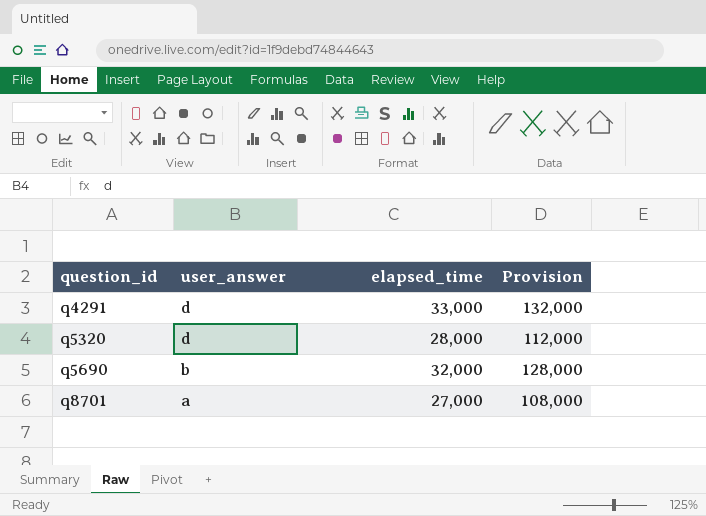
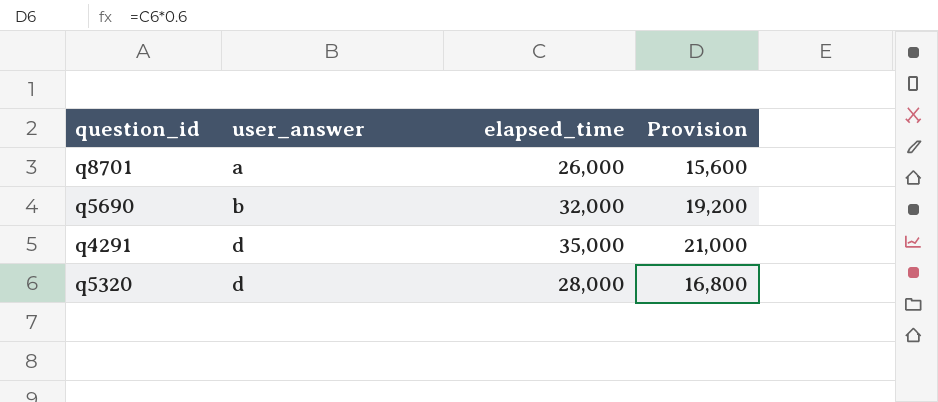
row order: question_id ascending -> user_answer ascending
column Provision | formula: [elapsed_time] * 4 -> [elapsed_time] * 0.6
q8701 | elapsed_time: 27,000 -> 26,000
q4291 | elapsed_time: 33,000 -> 35,000

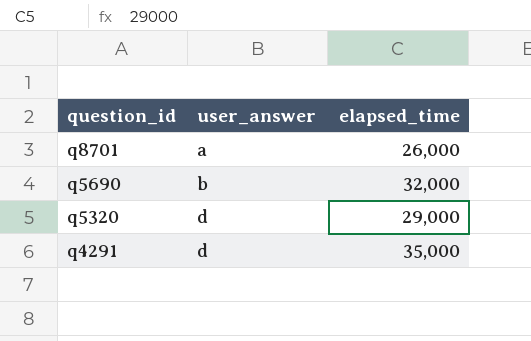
row order: user_answer ascending -> question_id descending
column Provision | formula: [elapsed_time] * 0.6 -> none
q5320 | elapsed_time: 28,000 -> 29,000

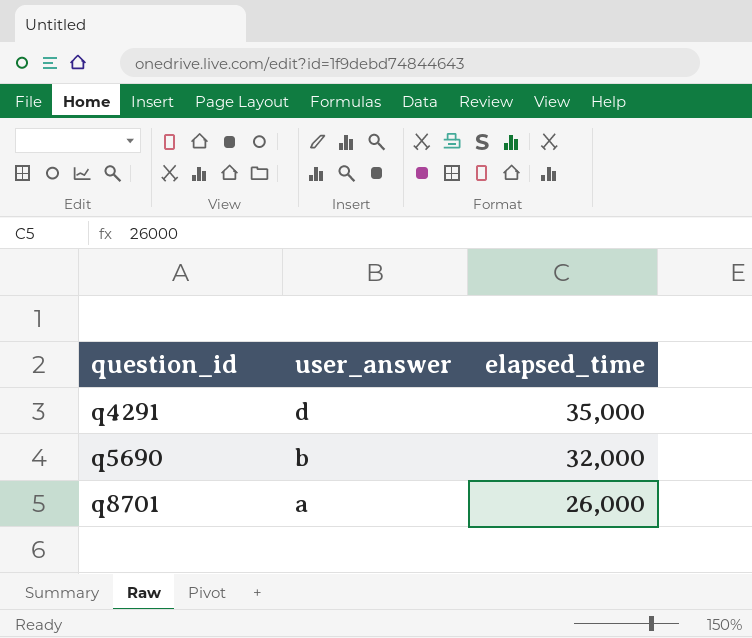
row order: question_id descending -> question_id ascending
row q5320: d | 29,000 -> none

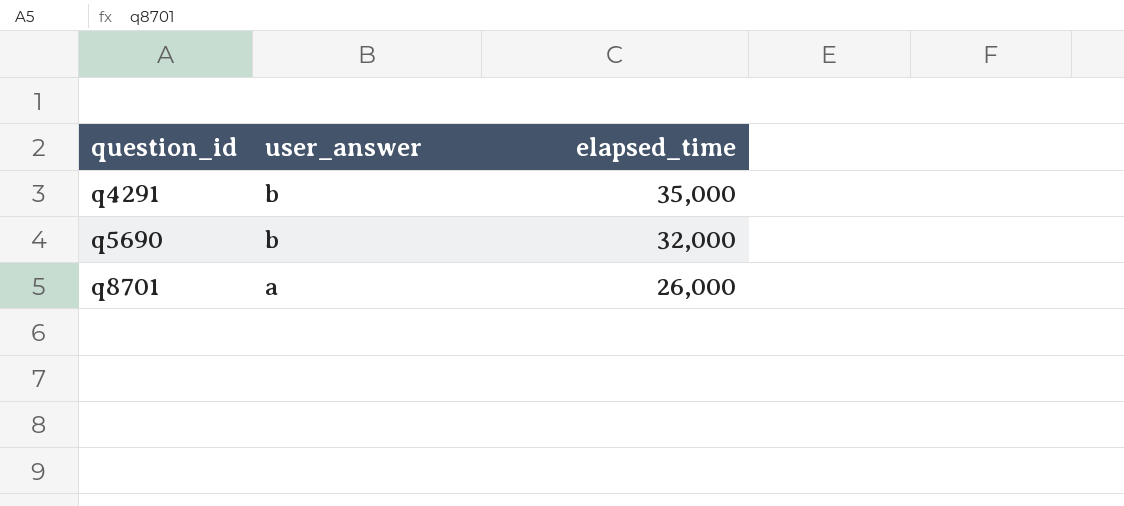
q4291 | user_answer: d -> b

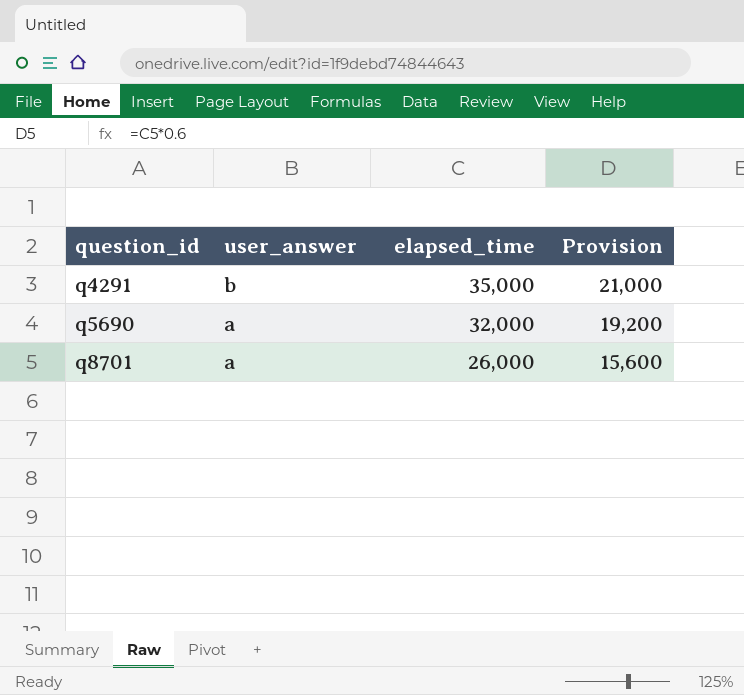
column Provision | formula: none -> [elapsed_time] * 0.6
q5690 | user_answer: b -> a

